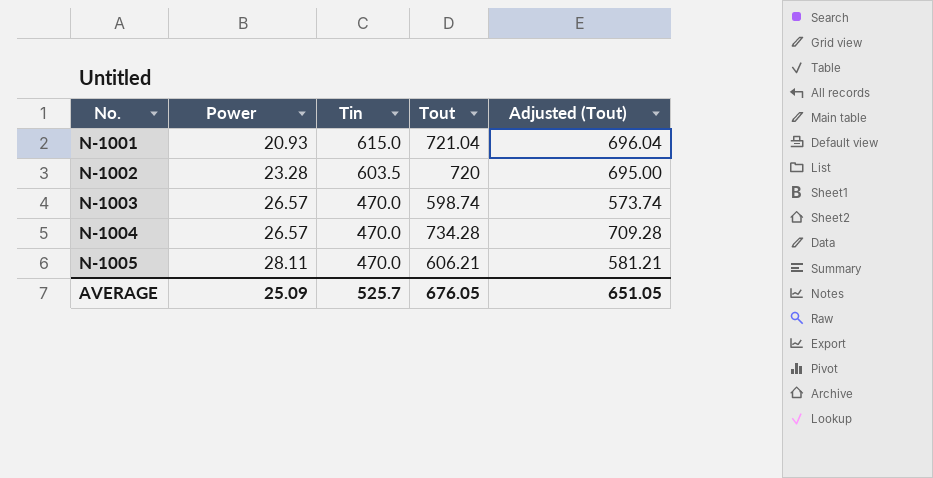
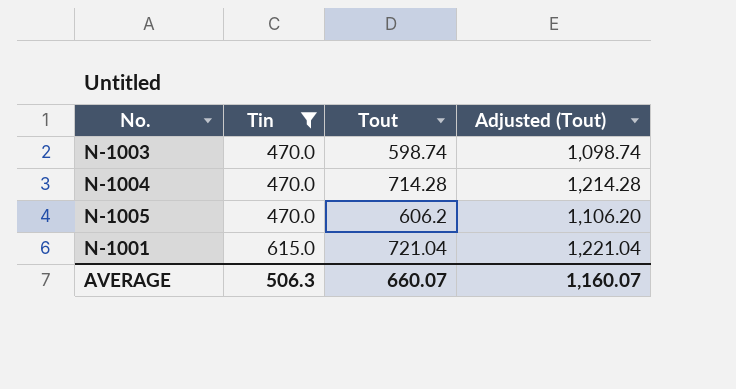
filter: none -> Tin != 603.5
row order: No. ascending -> Tin ascending
column Power | position: 2 -> none
column Adjusted (Tout) | formula: [Tout] - 25 -> [Tout] + 500
N-1004 | Tout: 734.28 -> 714.28
N-1005 | Tout: 606.21 -> 606.2
AVERAGE | Tin: 525.7 -> 506.3
AVERAGE | Tout: 676.05 -> 660.07
AVERAGE | Adjusted (Tout): 651.05 -> 1,160.07

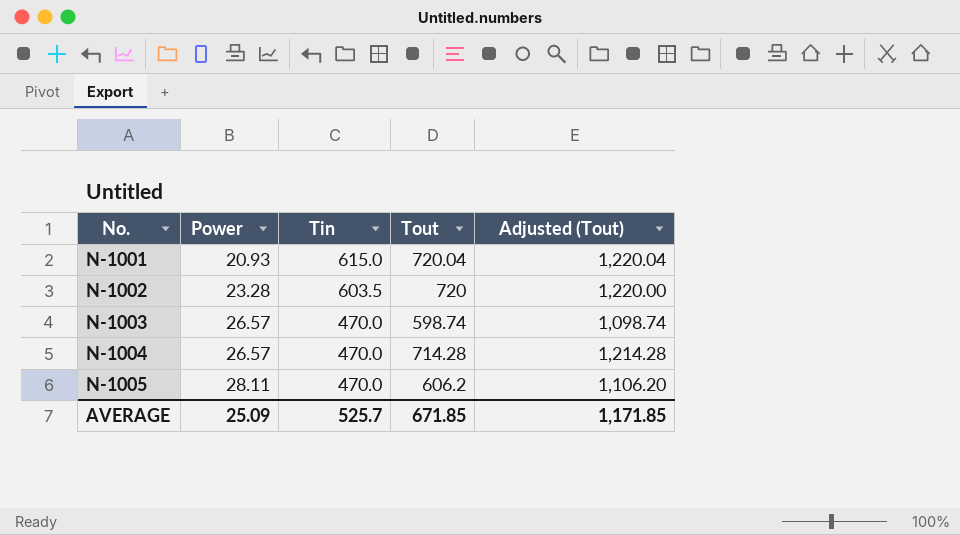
filter: Tin != 603.5 -> none
row order: Tin ascending -> No. ascending
column Power | position: none -> 2
N-1001 | Tout: 721.04 -> 720.04
N-1001 | Adjusted (Tout): 1,221.04 -> 1,220.04
AVERAGE | Tin: 506.3 -> 525.7
AVERAGE | Tout: 660.07 -> 671.85
AVERAGE | Adjusted (Tout): 1,160.07 -> 1,171.85

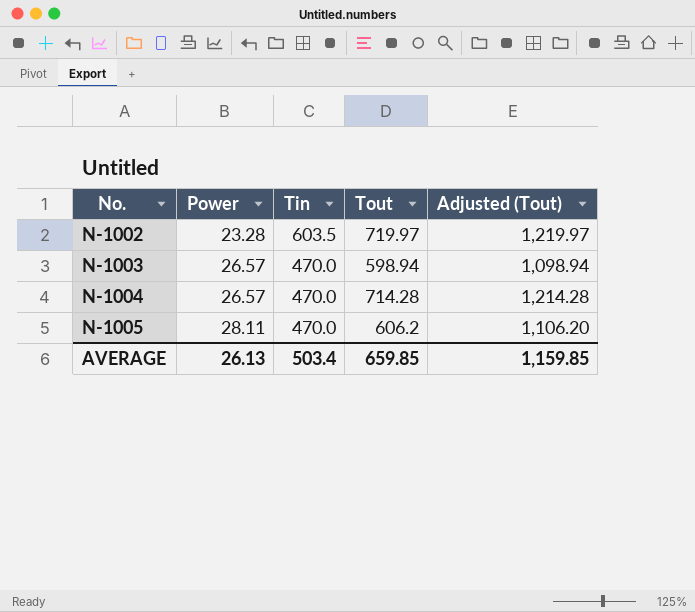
row N-1001: 20.93 | 615.0 | 720.04 | 1,220.04 -> none
N-1002 | Tout: 720 -> 719.97
N-1002 | Adjusted (Tout): 1,220.00 -> 1,219.97
N-1003 | Tout: 598.74 -> 598.94
N-1003 | Adjusted (Tout): 1,098.74 -> 1,098.94
AVERAGE | Power: 25.09 -> 26.13
AVERAGE | Tin: 525.7 -> 503.4
AVERAGE | Tout: 671.85 -> 659.85
AVERAGE | Adjusted (Tout): 1,171.85 -> 1,159.85

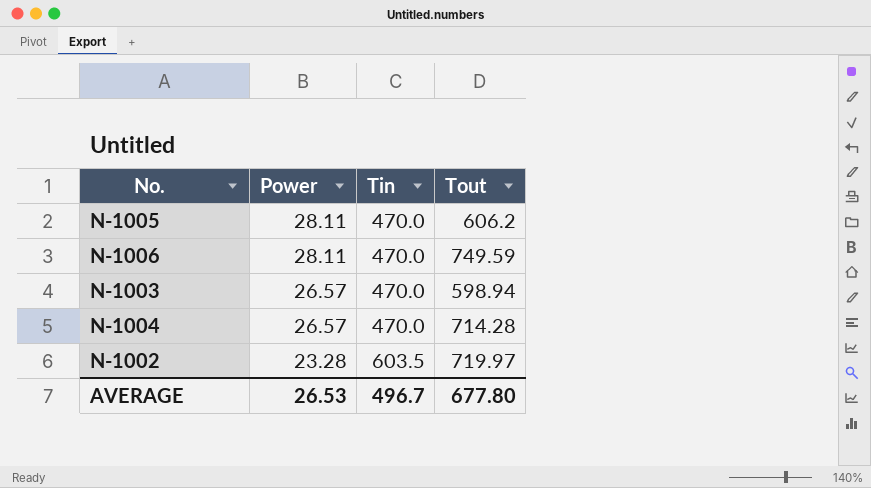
row order: No. ascending -> Power descending
column Adjusted (Tout) | formula: [Tout] + 500 -> none
row N-1006: none -> 28.11 | 470.0 | 749.59
AVERAGE | Power: 26.13 -> 26.53
AVERAGE | Tin: 503.4 -> 496.7
AVERAGE | Tout: 659.85 -> 677.80

